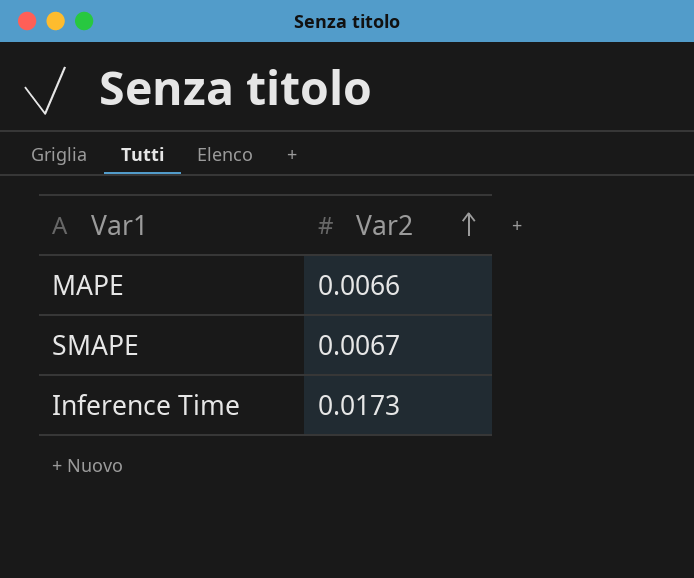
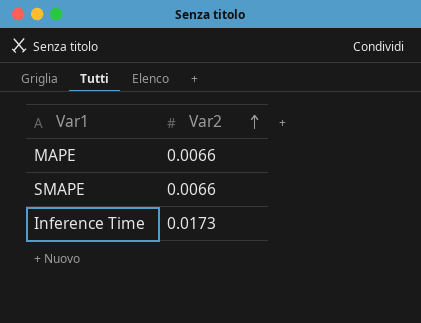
SMAPE | Var2: 0.0067 -> 0.0066

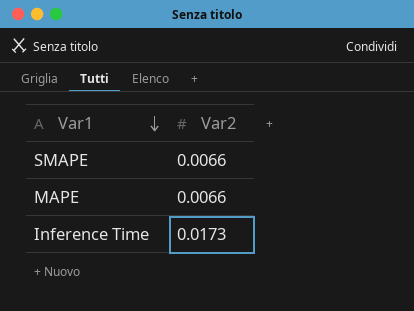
row order: Var2 ascending -> Var1 descending

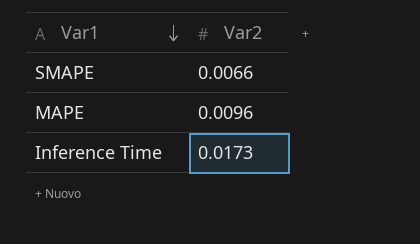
MAPE | Var2: 0.0066 -> 0.0096

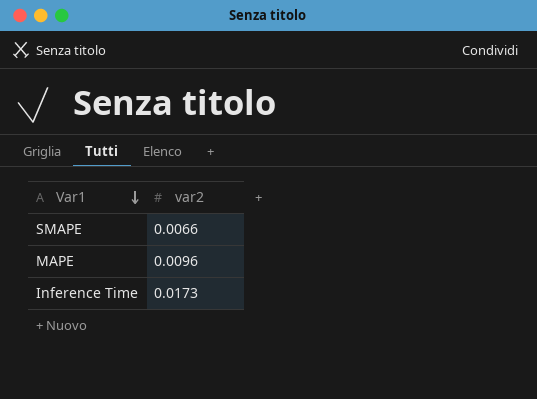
column name: Var2 -> var2

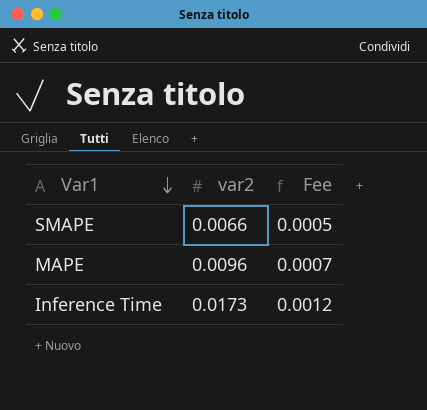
column Fee | formula: none -> [var2] * 0.07

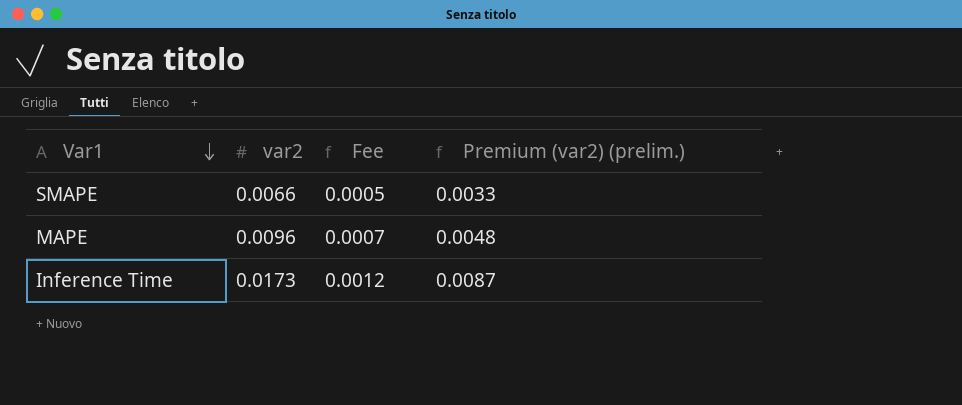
column Premium (var2) (prelim.) | formula: none -> [var2] * 0.5

